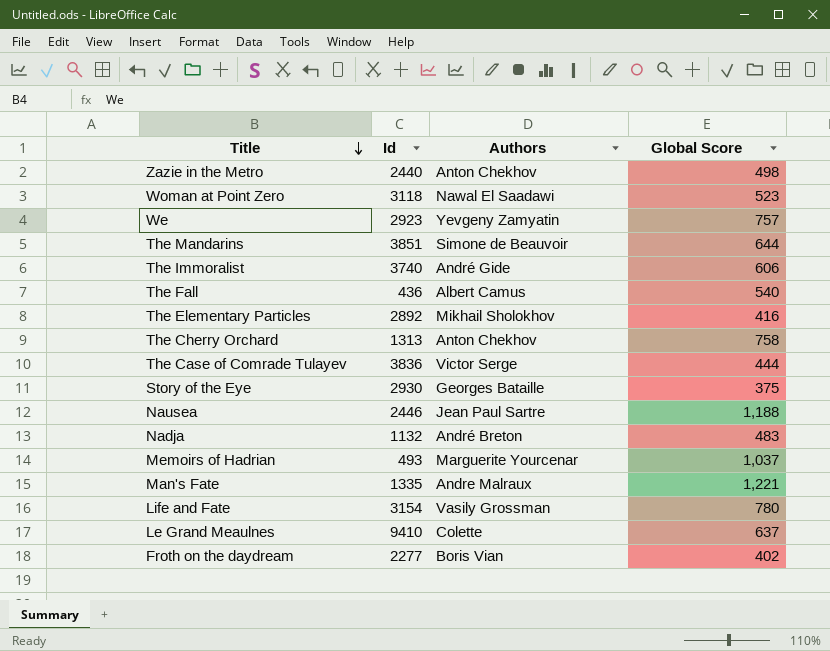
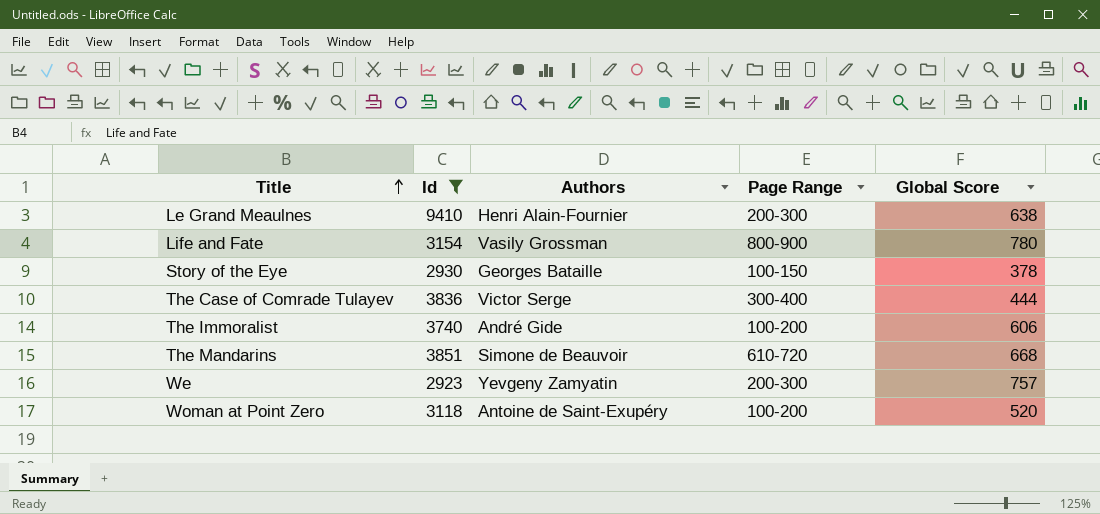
filter: none -> Id >= 2923
row order: Title descending -> Title ascending
column Page Range | position: none -> 4
Le Grand Meaulnes | Authors: Colette -> Henri Alain-Fournier
Le Grand Meaulnes | Global Score: 637 -> 638
Story of the Eye | Global Score: 375 -> 378
The Mandarins | Global Score: 644 -> 668
Woman at Point Zero | Authors: Nawal El Saadawi -> Antoine de Saint-Exupéry
Woman at Point Zero | Global Score: 523 -> 520

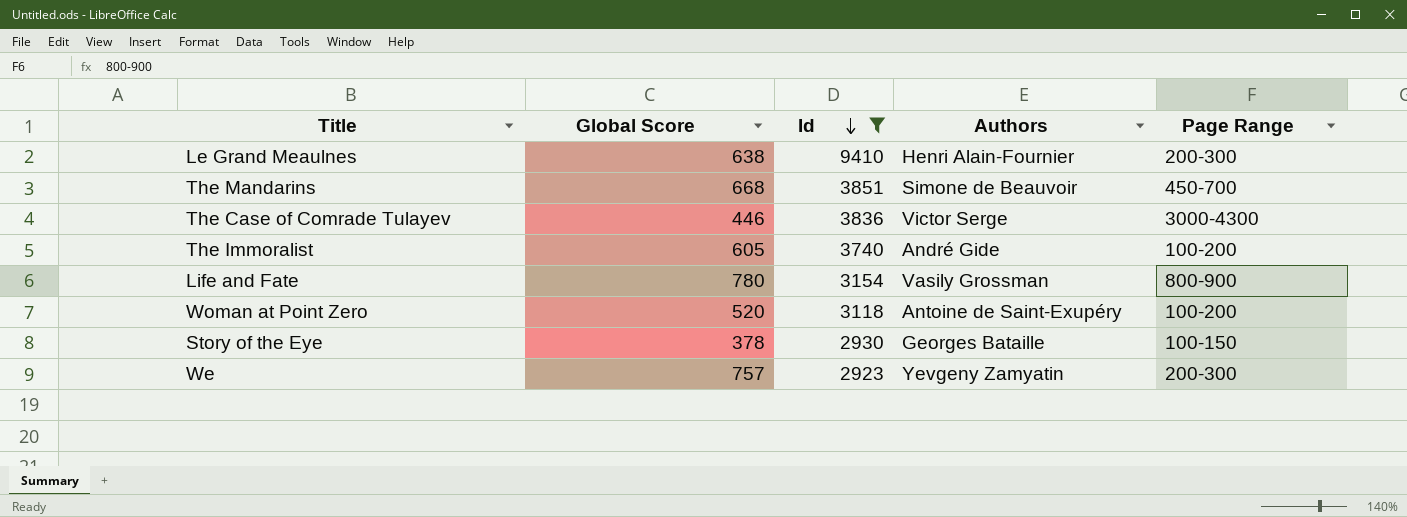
row order: Title ascending -> Id descending
column Global Score | position: 5 -> 2
The Mandarins | Page Range: 610-720 -> 450-700
The Case of Comrade Tulayev | Global Score: 444 -> 446
The Case of Comrade Tulayev | Page Range: 300-400 -> 3000-4300
The Immoralist | Global Score: 606 -> 605

